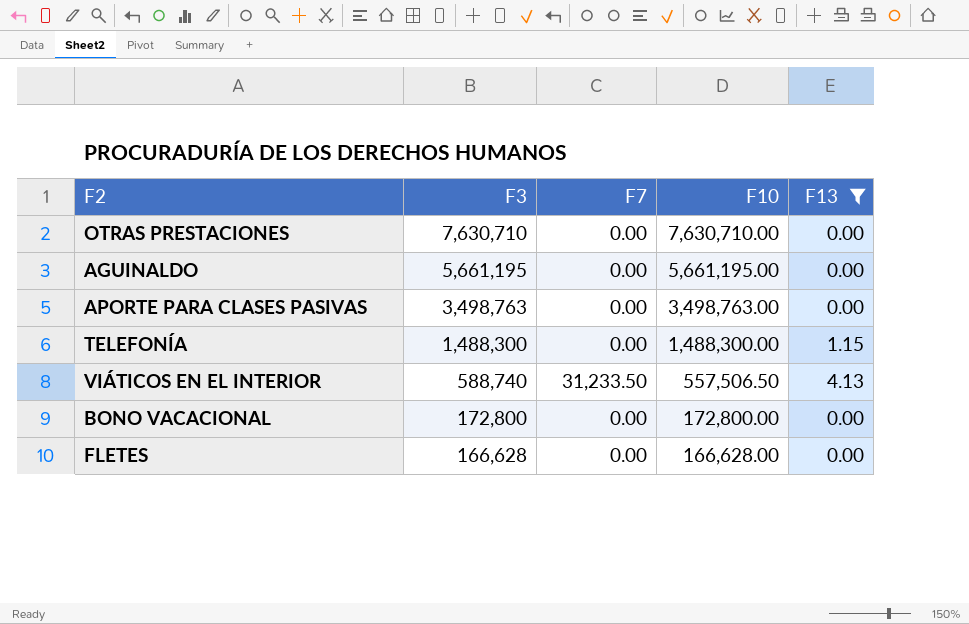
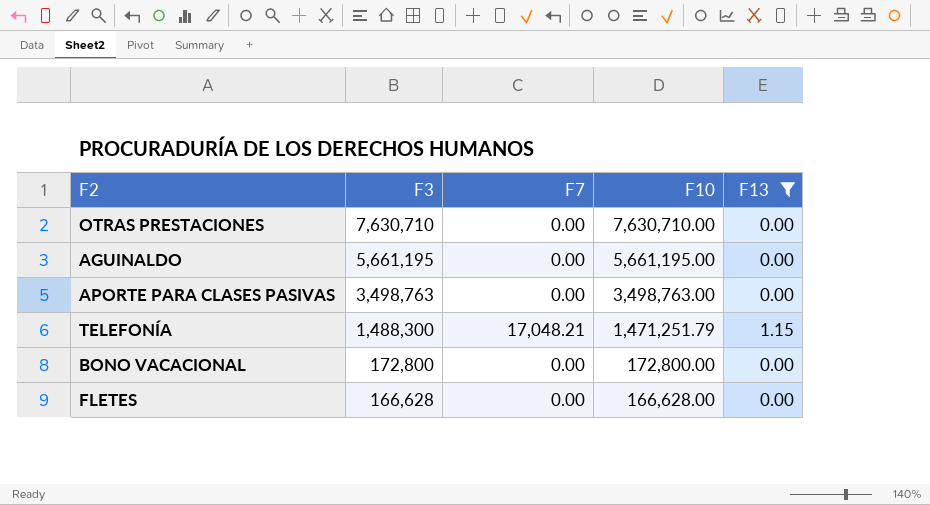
row VIÁTICOS EN EL INTERIOR: 588,740 | 31,233.50 | 557,506.50 | 4.13 -> none
TELEFONÍA | F7: 0.00 -> 17,048.21
TELEFONÍA | F10: 1,488,300.00 -> 1,471,251.79

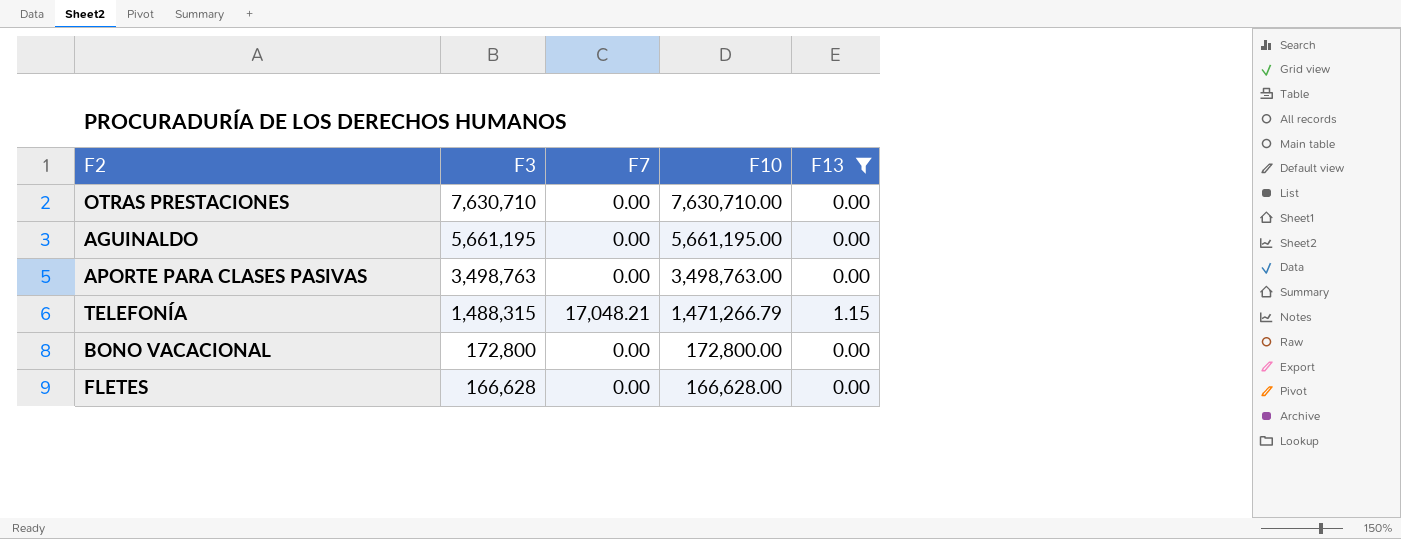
TELEFONÍA | F3: 1,488,300 -> 1,488,315
TELEFONÍA | F10: 1,471,251.79 -> 1,471,266.79

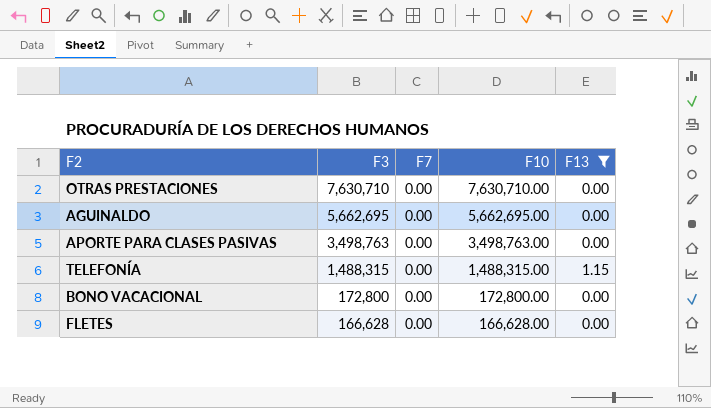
AGUINALDO | F3: 5,661,195 -> 5,662,695
AGUINALDO | F10: 5,661,195.00 -> 5,662,695.00
TELEFONÍA | F7: 17,048.21 -> 0.00
TELEFONÍA | F10: 1,471,266.79 -> 1,488,315.00

